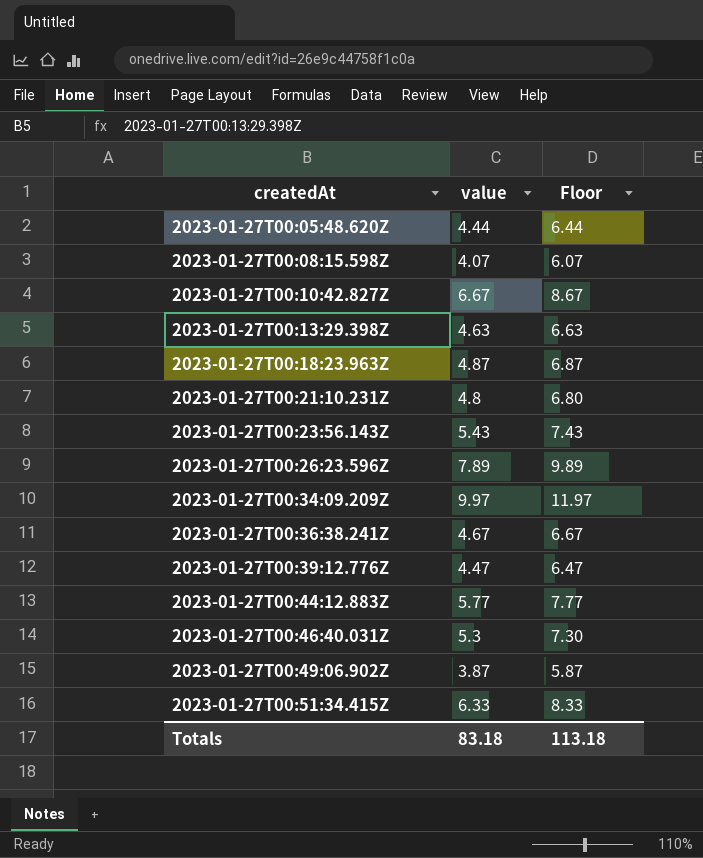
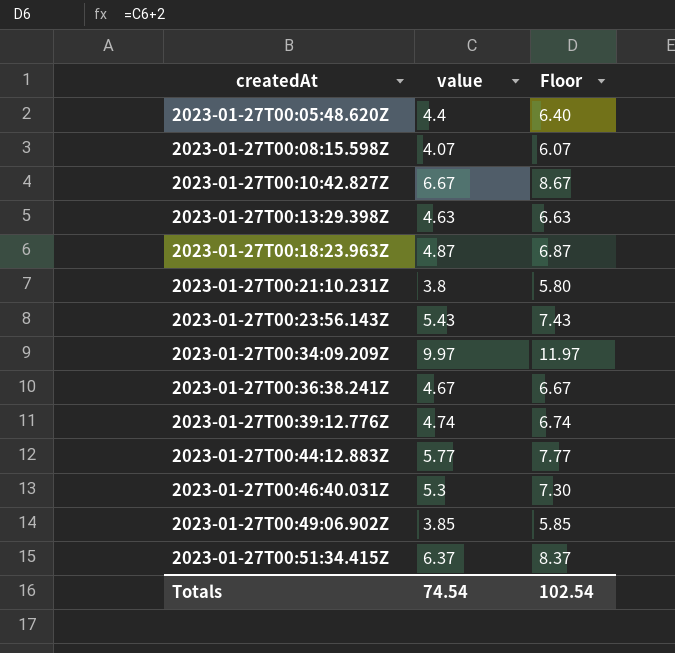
row 2023-01-27T00:26:23.596Z: 7.89 | 9.89 -> none
2023-01-27T00:05:48.620Z | value: 4.44 -> 4.4
2023-01-27T00:05:48.620Z | Floor: 6.44 -> 6.40
2023-01-27T00:21:10.231Z | value: 4.8 -> 3.8
2023-01-27T00:21:10.231Z | Floor: 6.80 -> 5.80
2023-01-27T00:39:12.776Z | value: 4.47 -> 4.74
2023-01-27T00:39:12.776Z | Floor: 6.47 -> 6.74
2023-01-27T00:49:06.902Z | value: 3.87 -> 3.85
2023-01-27T00:49:06.902Z | Floor: 5.87 -> 5.85
2023-01-27T00:51:34.415Z | value: 6.33 -> 6.37
2023-01-27T00:51:34.415Z | Floor: 8.33 -> 8.37
Totals | value: 83.18 -> 74.54
Totals | Floor: 113.18 -> 102.54

